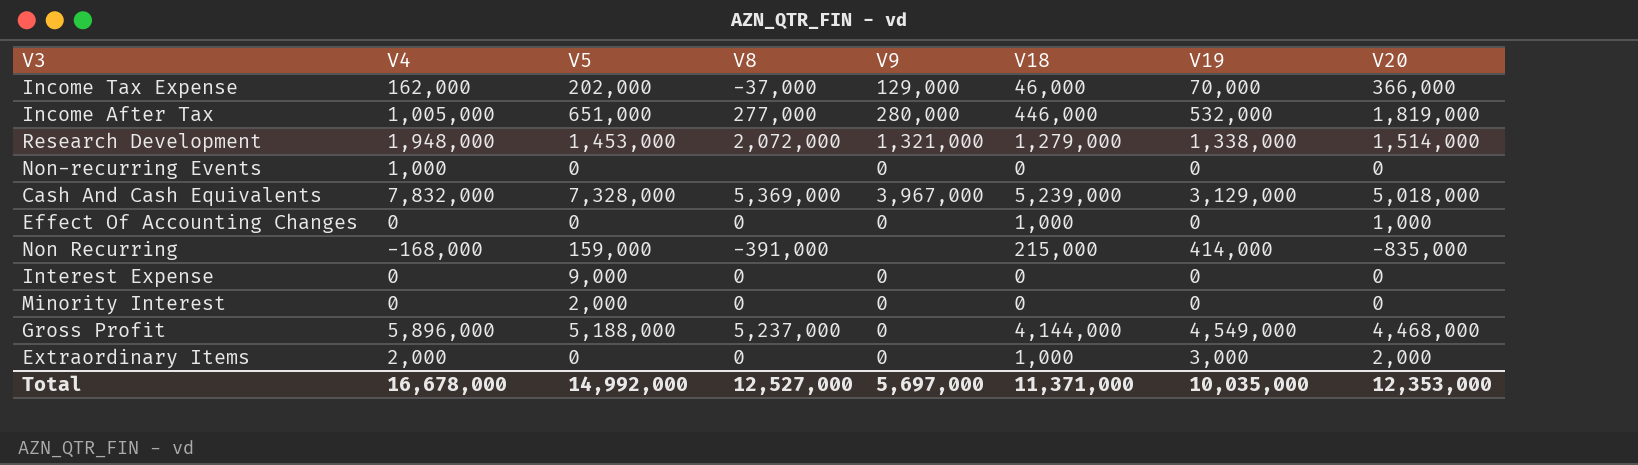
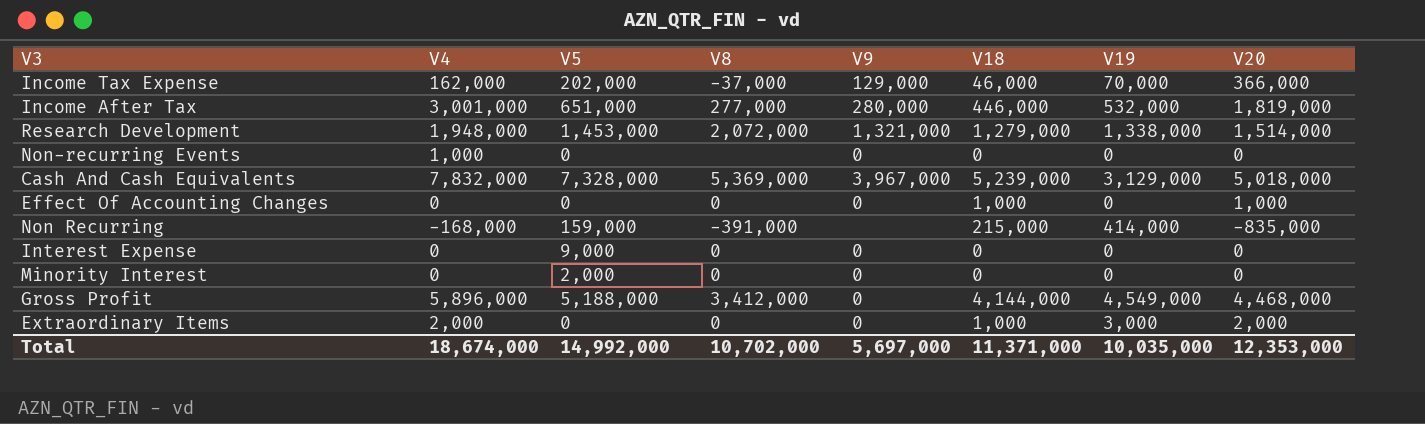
Income After Tax | V4: 1,005,000 -> 3,001,000
Gross Profit | V8: 5,237,000 -> 3,412,000
Total | V4: 16,678,000 -> 18,674,000
Total | V8: 12,527,000 -> 10,702,000

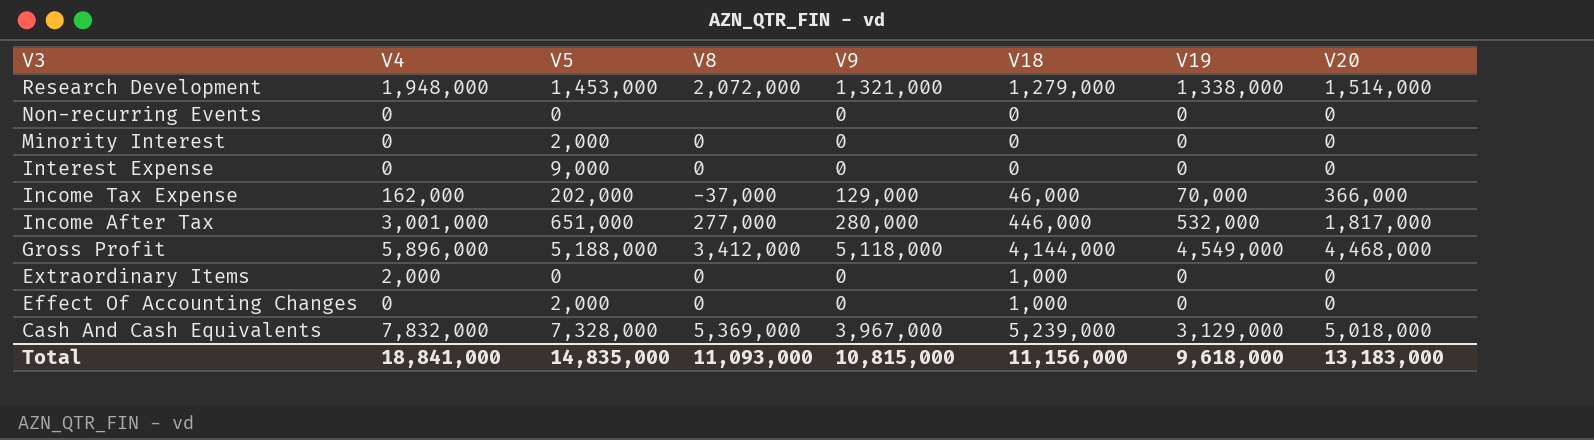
row order: none -> V3 descending
row Non Recurring: -168,000 | 159,000 | -391,000 | none | 215,000 | 414,000 | -835,000 -> none
Non-recurring Events | V4: 1,000 -> 0
Income After Tax | V20: 1,819,000 -> 1,817,000
Gross Profit | V9: 0 -> 5,118,000
Extraordinary Items | V19: 3,000 -> 0
Extraordinary Items | V20: 2,000 -> 0
Effect Of Accounting Changes | V5: 0 -> 2,000
Effect Of Accounting Changes | V20: 1,000 -> 0
Total | V4: 18,674,000 -> 18,841,000
Total | V5: 14,992,000 -> 14,835,000
Total | V8: 10,702,000 -> 11,093,000
Total | V9: 5,697,000 -> 10,815,000
Total | V18: 11,371,000 -> 11,156,000
Total | V19: 10,035,000 -> 9,618,000
Total | V20: 12,353,000 -> 13,183,000

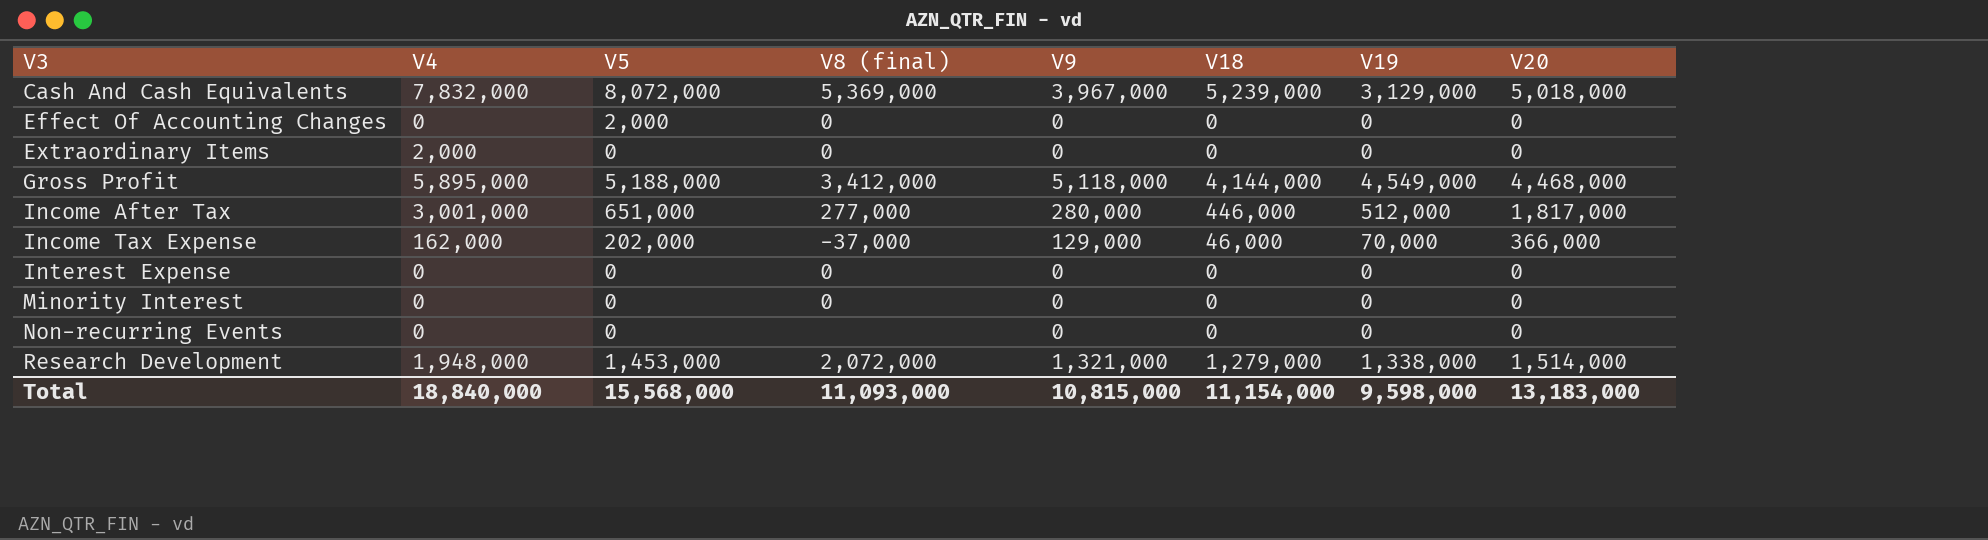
row order: V3 descending -> V3 ascending
column name: V8 -> V8 (final)
Cash And Cash Equivalents | V5: 7,328,000 -> 8,072,000
Effect Of Accounting Changes | V18: 1,000 -> 0
Extraordinary Items | V18: 1,000 -> 0
Gross Profit | V4: 5,896,000 -> 5,895,000
Income After Tax | V19: 532,000 -> 512,000
Interest Expense | V5: 9,000 -> 0
Minority Interest | V5: 2,000 -> 0
Total | V4: 18,841,000 -> 18,840,000
Total | V5: 14,835,000 -> 15,568,000
Total | V18: 11,156,000 -> 11,154,000
Total | V19: 9,618,000 -> 9,598,000

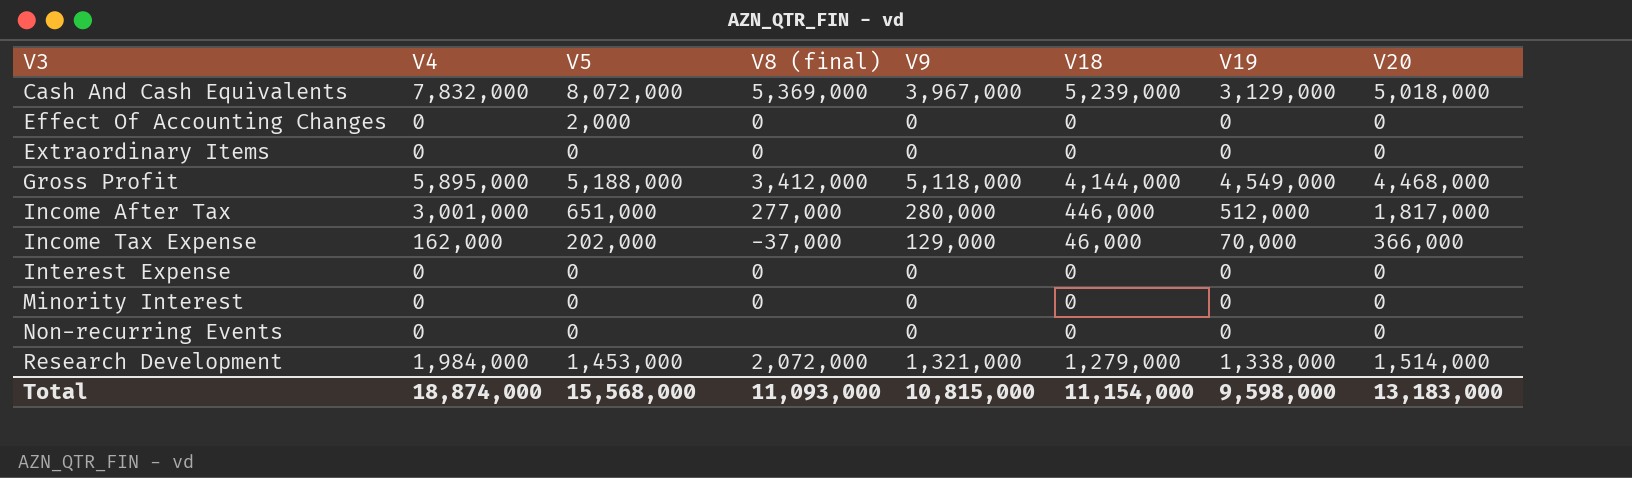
Extraordinary Items | V4: 2,000 -> 0
Research Development | V4: 1,948,000 -> 1,984,000
Total | V4: 18,840,000 -> 18,874,000

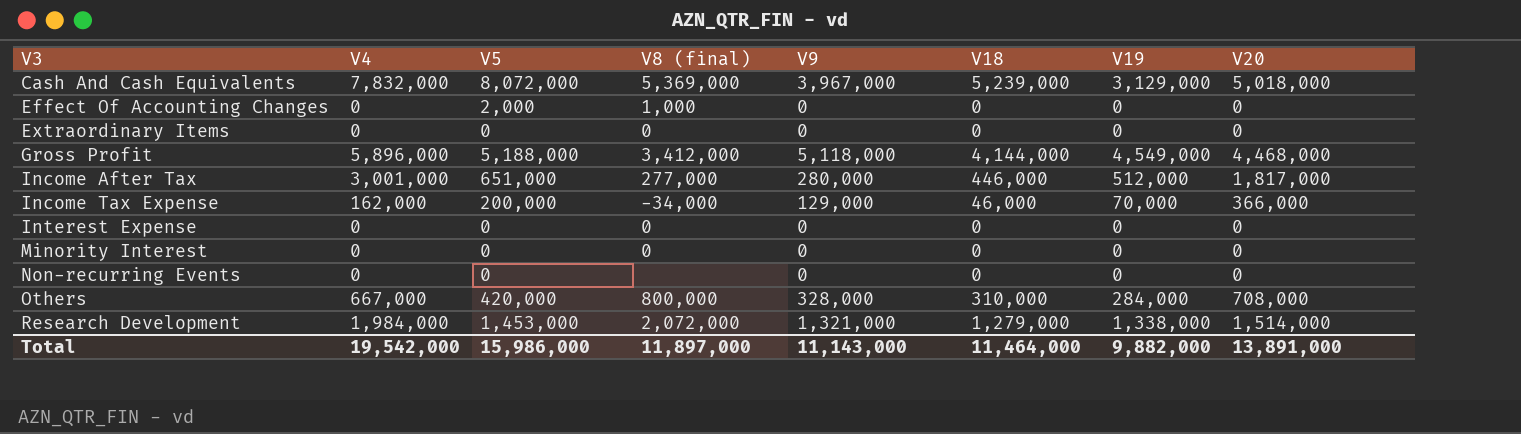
Effect Of Accounting Changes | V8 (final): 0 -> 1,000
Gross Profit | V4: 5,895,000 -> 5,896,000
Income Tax Expense | V5: 202,000 -> 200,000
Income Tax Expense | V8 (final): -37,000 -> -34,000
row Others: none -> 667,000 | 420,000 | 800,000 | 328,000 | 310,000 | 284,000 | 708,000
Total | V4: 18,874,000 -> 19,542,000
Total | V5: 15,568,000 -> 15,986,000
Total | V8 (final): 11,093,000 -> 11,897,000
Total | V9: 10,815,000 -> 11,143,000
Total | V18: 11,154,000 -> 11,464,000
Total | V19: 9,598,000 -> 9,882,000
Total | V20: 13,183,000 -> 13,891,000

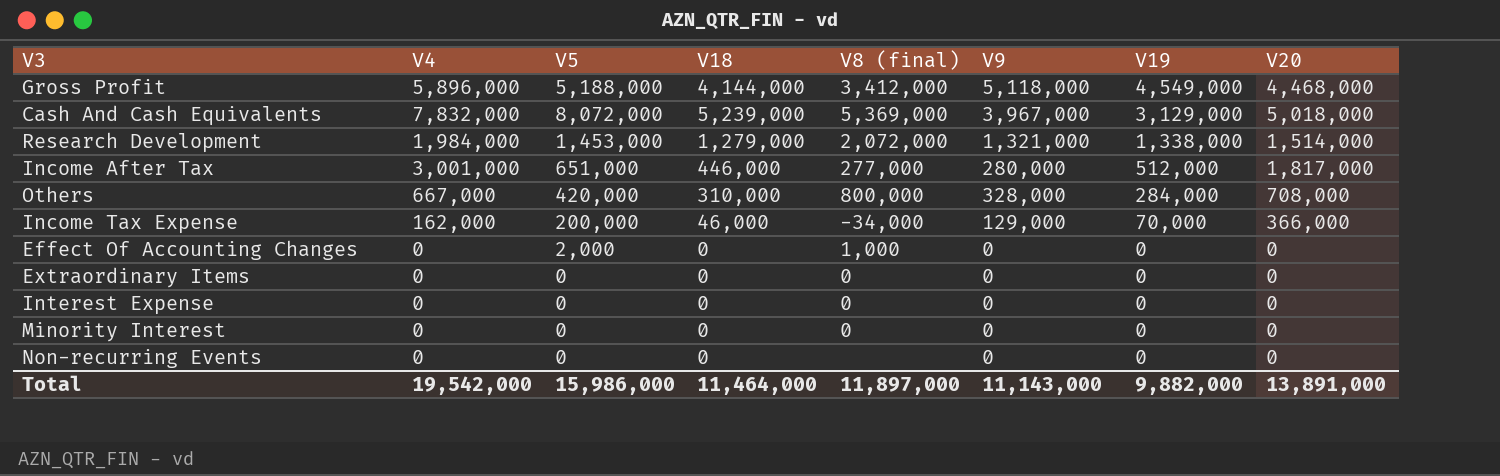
row order: V3 ascending -> V19 descending
column V18 | position: 6 -> 4

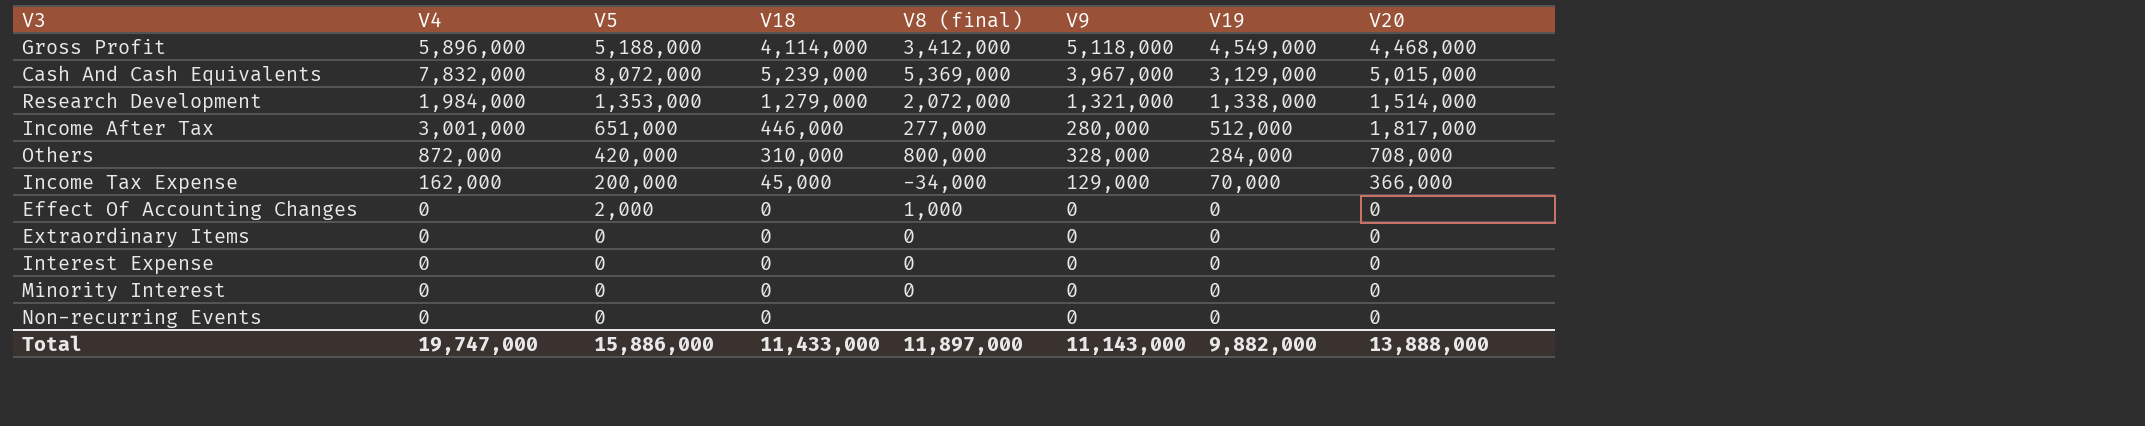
Gross Profit | V18: 4,144,000 -> 4,114,000
Cash And Cash Equivalents | V20: 5,018,000 -> 5,015,000
Research Development | V5: 1,453,000 -> 1,353,000
Others | V4: 667,000 -> 872,000
Income Tax Expense | V18: 46,000 -> 45,000
Total | V4: 19,542,000 -> 19,747,000
Total | V5: 15,986,000 -> 15,886,000
Total | V18: 11,464,000 -> 11,433,000
Total | V20: 13,891,000 -> 13,888,000

